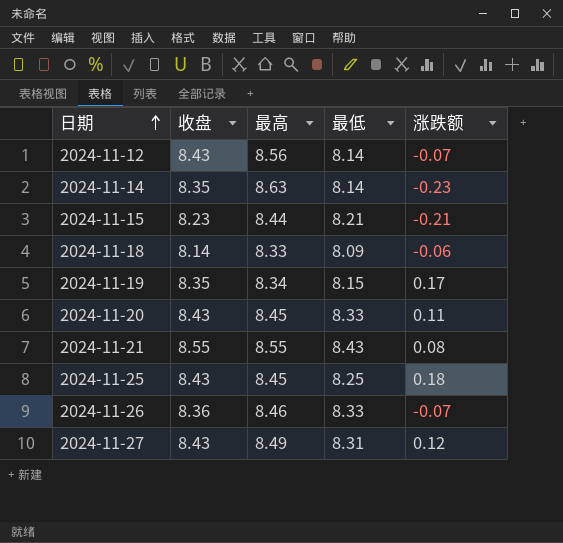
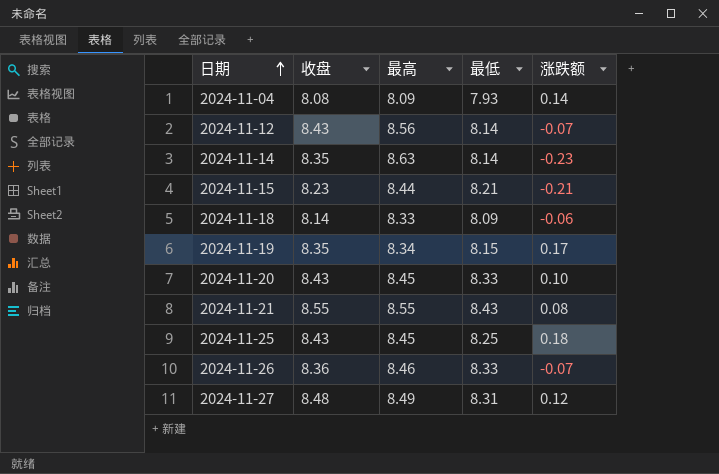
row 2024-11-04: none -> 8.08 | 8.09 | 7.93 | 0.14
2024-11-20 | 涨跌额: 0.11 -> 0.10
2024-11-27 | 收盘: 8.43 -> 8.48

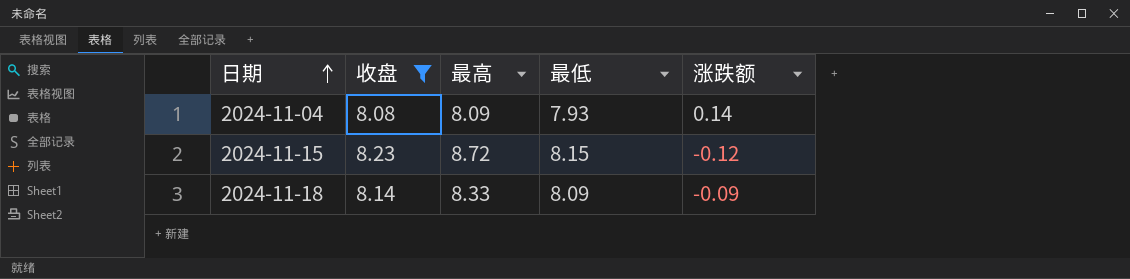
filter: none -> 收盘 <= 8.23
2024-11-15 | 最高: 8.44 -> 8.72
2024-11-15 | 最低: 8.21 -> 8.15
2024-11-15 | 涨跌额: -0.21 -> -0.12
2024-11-18 | 涨跌额: -0.06 -> -0.09

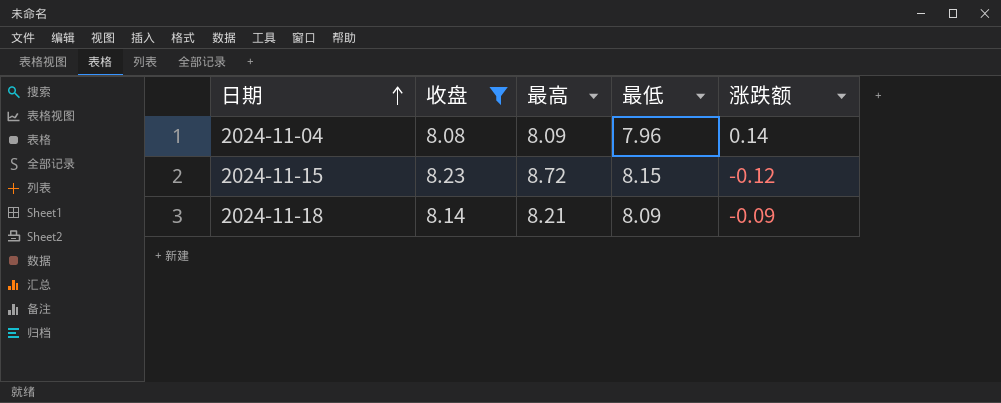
2024-11-04 | 最低: 7.93 -> 7.96
2024-11-18 | 最高: 8.33 -> 8.21

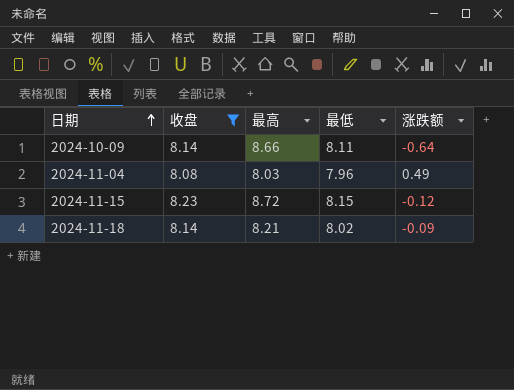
row 2024-10-09: none -> 8.14 | 8.66 | 8.11 | -0.64
2024-11-04 | 最高: 8.09 -> 8.03
2024-11-04 | 涨跌额: 0.14 -> 0.49
2024-11-18 | 最低: 8.09 -> 8.02

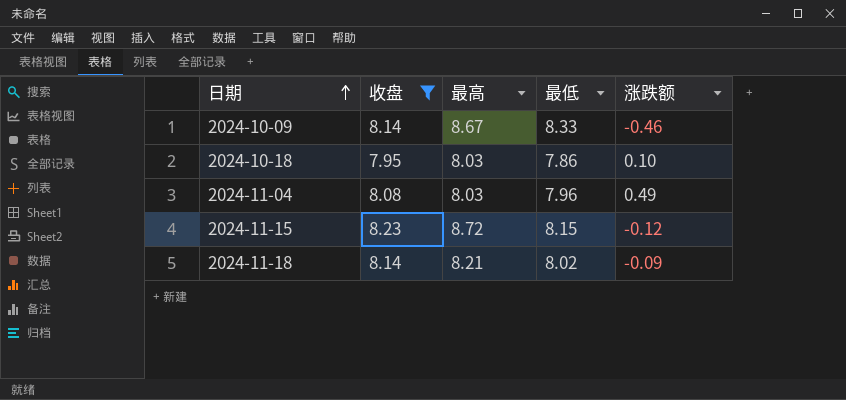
2024-10-09 | 最高: 8.66 -> 8.67
2024-10-09 | 最低: 8.11 -> 8.33
2024-10-09 | 涨跌额: -0.64 -> -0.46
row 2024-10-18: none -> 7.95 | 8.03 | 7.86 | 0.10

